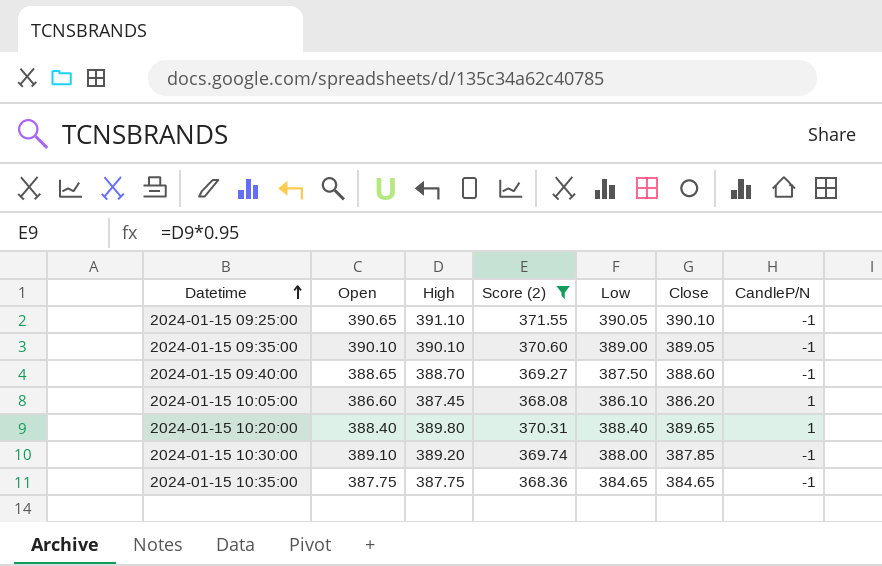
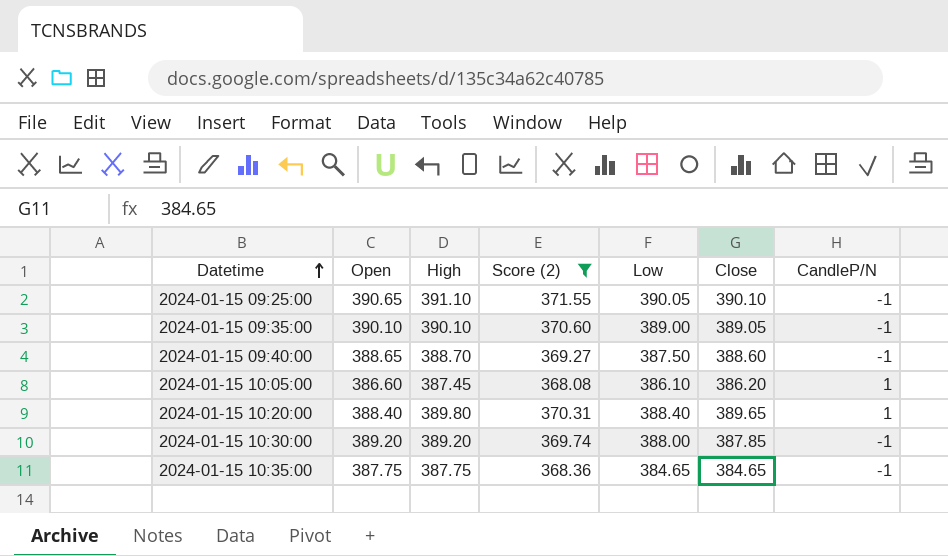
2024-01-15 10:30:00 | Open: 389.10 -> 389.20

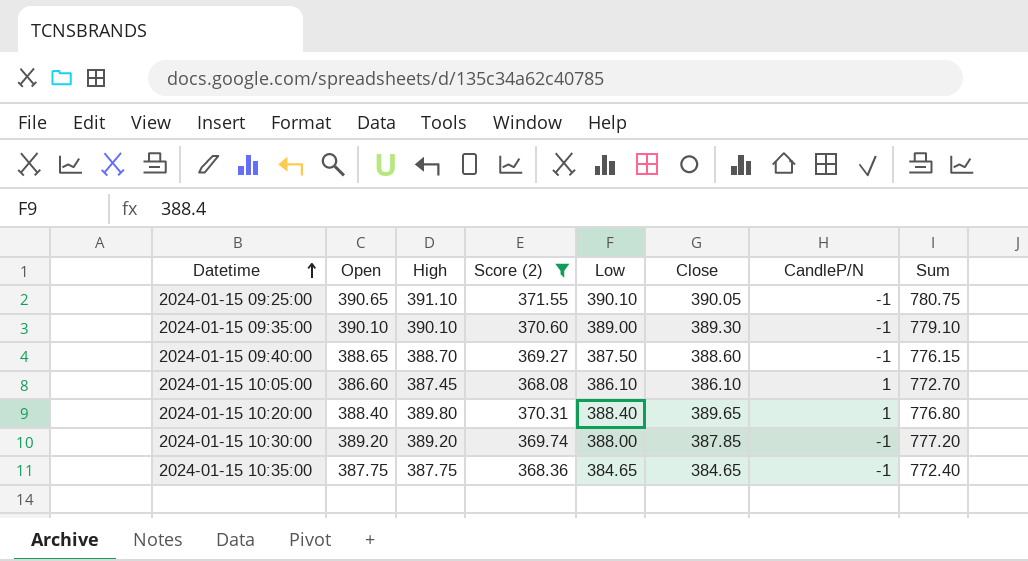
column Sum | formula: none -> [Open] + [Low]
2024-01-15 09:25:00 | Low: 390.05 -> 390.10
2024-01-15 09:25:00 | Close: 390.10 -> 390.05
2024-01-15 09:35:00 | Close: 389.05 -> 389.30
2024-01-15 10:05:00 | Close: 386.20 -> 386.10

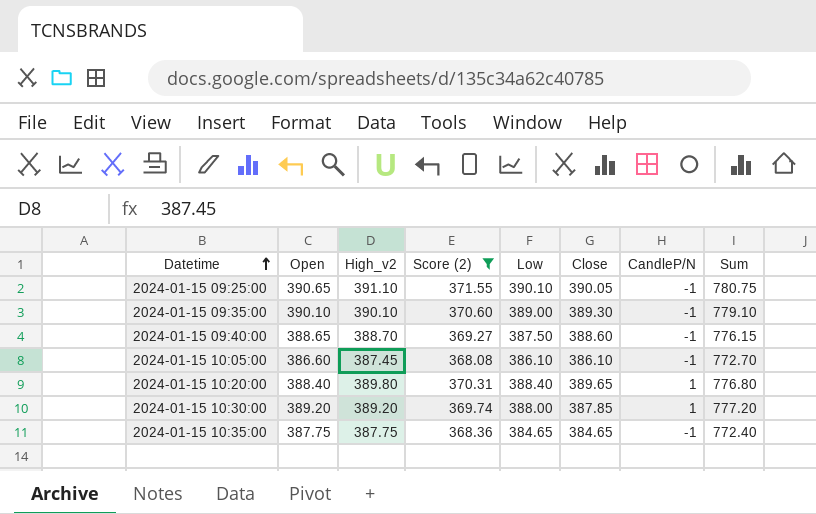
column name: High -> High_v2
2024-01-15 10:05:00 | CandleP/N: 1 -> -1
2024-01-15 10:30:00 | CandleP/N: -1 -> 1

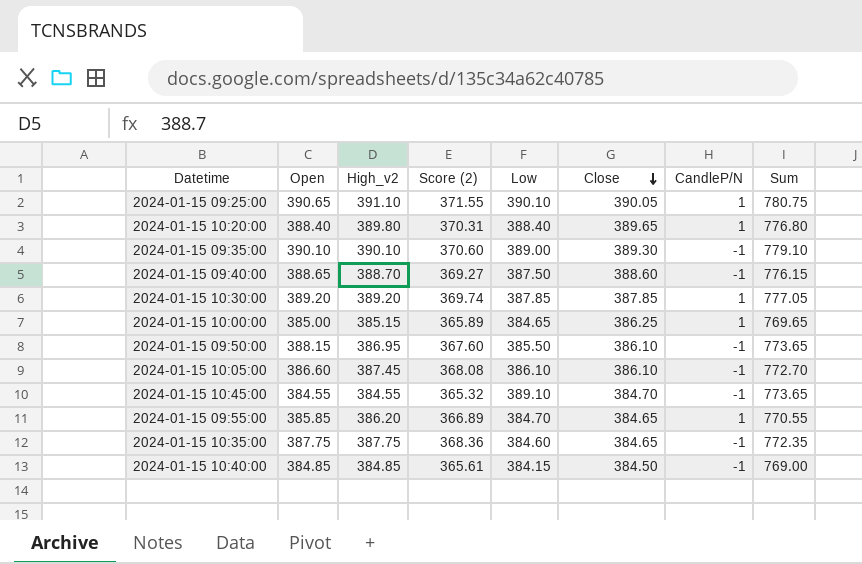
filter: Score (2) >= 368.08 -> none
row order: Datetime ascending -> Close descending
2024-01-15 09:25:00 | CandleP/N: -1 -> 1
2024-01-15 10:30:00 | Low: 388.00 -> 387.85
2024-01-15 10:30:00 | Sum: 777.20 -> 777.05
2024-01-15 10:35:00 | Low: 384.65 -> 384.60
2024-01-15 10:35:00 | Sum: 772.40 -> 772.35

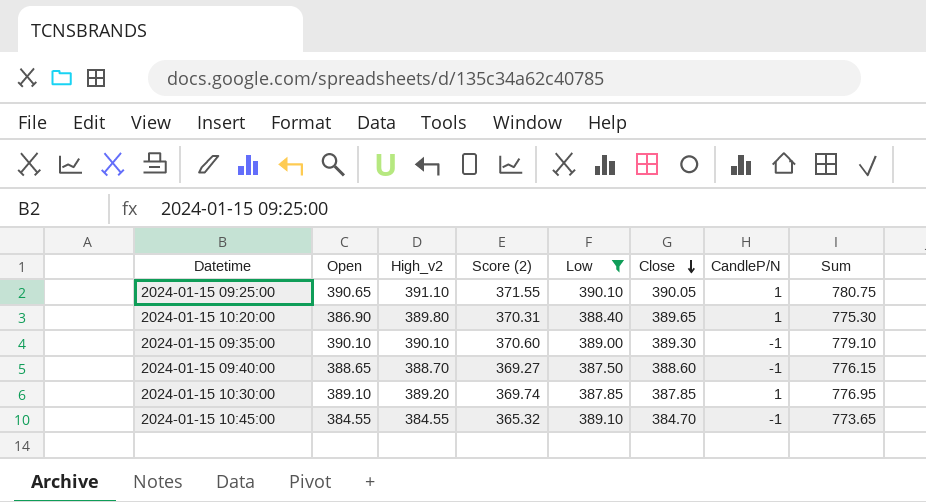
filter: none -> Low >= 387.50
2024-01-15 10:20:00 | Open: 388.40 -> 386.90
2024-01-15 10:20:00 | Sum: 776.80 -> 775.30
2024-01-15 10:30:00 | Open: 389.20 -> 389.10
2024-01-15 10:30:00 | Sum: 777.05 -> 776.95

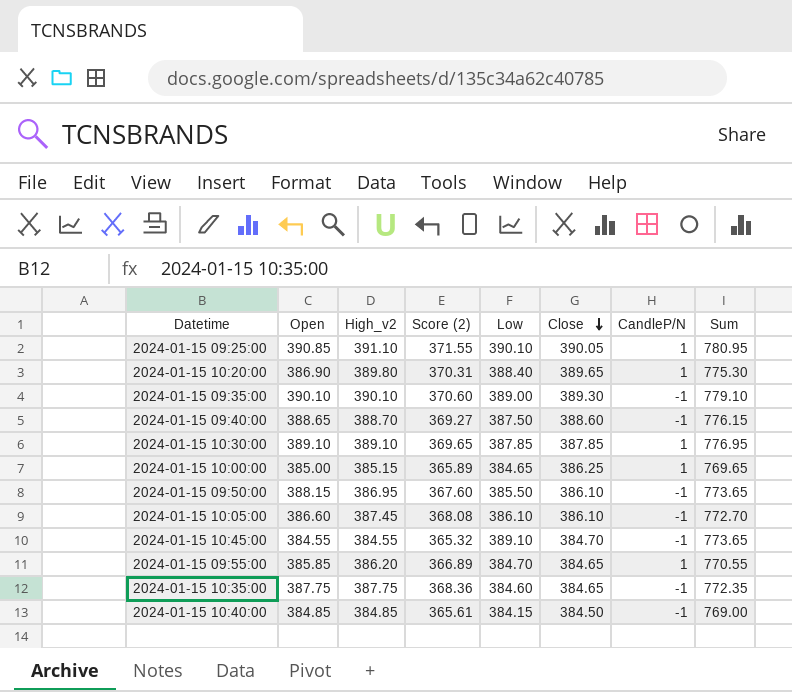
filter: Low >= 387.50 -> none
2024-01-15 09:25:00 | Open: 390.65 -> 390.85
2024-01-15 09:25:00 | Sum: 780.75 -> 780.95
2024-01-15 10:30:00 | High_v2: 389.20 -> 389.10
2024-01-15 10:30:00 | Score (2): 369.74 -> 369.65

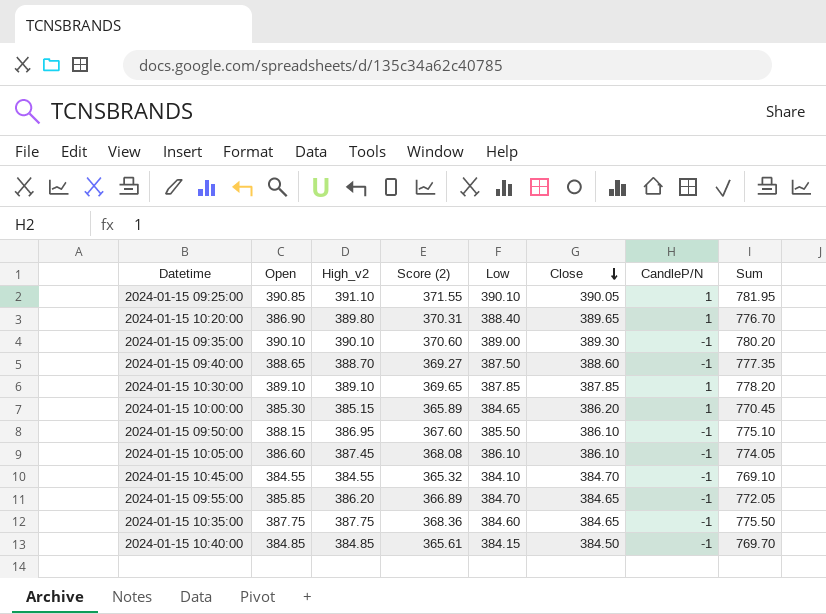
column Sum | formula: [Open] + [Low] -> [Open] + [High_v2]
2024-01-15 10:00:00 | Open: 385.00 -> 385.30
2024-01-15 10:00:00 | Close: 386.25 -> 386.20
2024-01-15 10:45:00 | Low: 389.10 -> 384.10
2024-01-15 09:55:00 | CandleP/N: 1 -> -1

